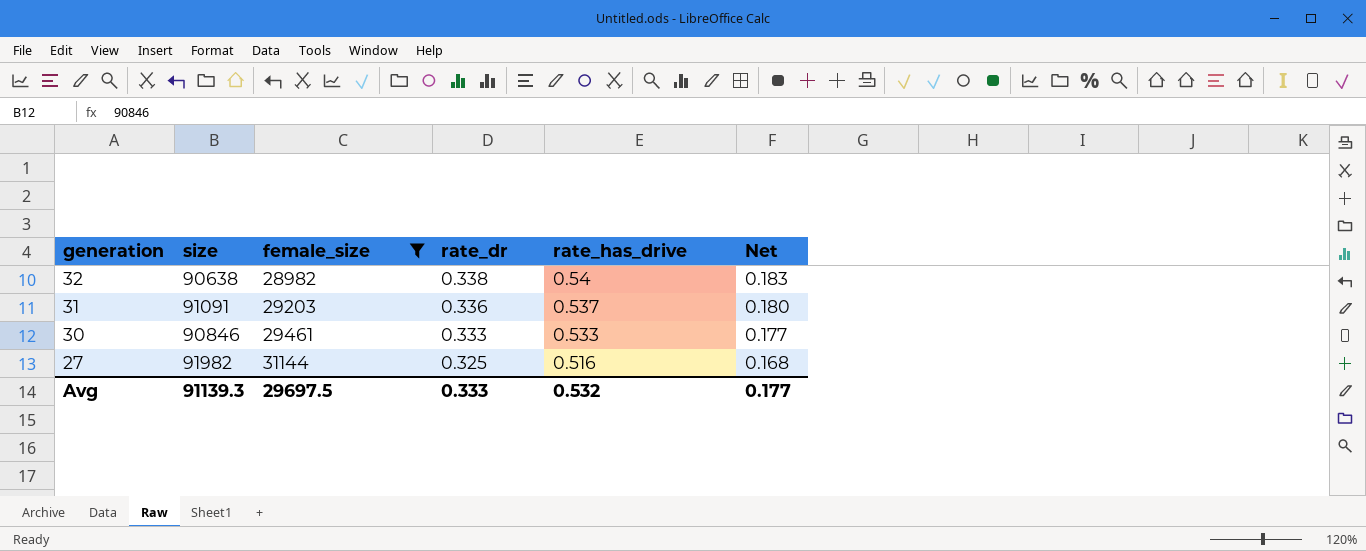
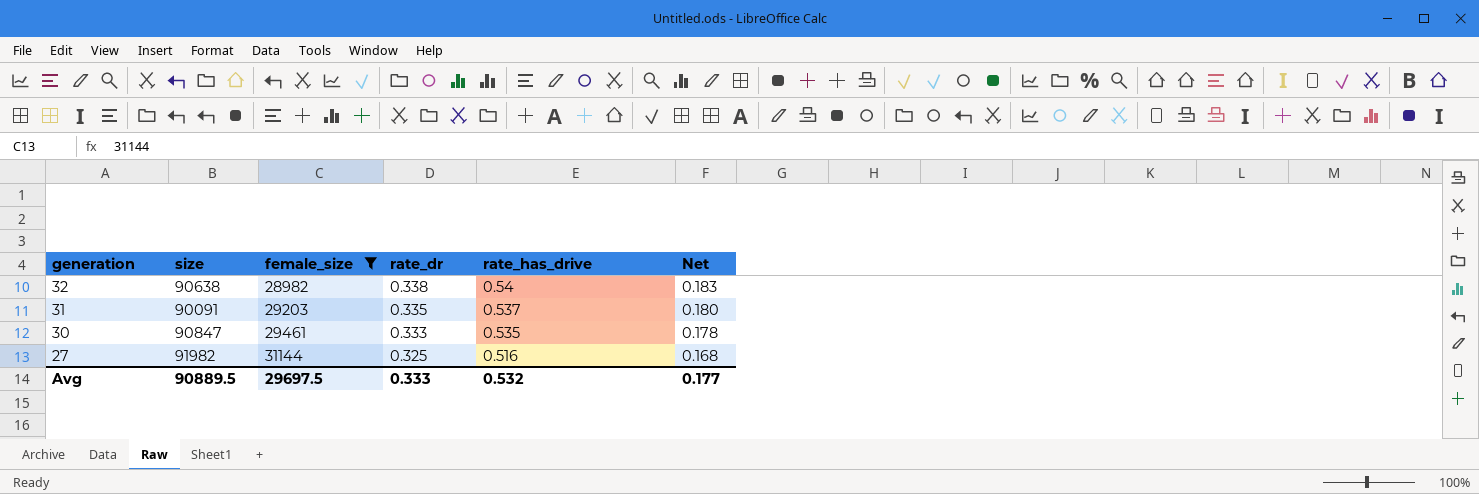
31 | size: 91091 -> 90091
31 | rate_dr: 0.336 -> 0.335
30 | size: 90846 -> 90847
30 | rate_has_drive: 0.533 -> 0.535
30 | Net: 0.177 -> 0.178
Avg | size: 91139.3 -> 90889.5

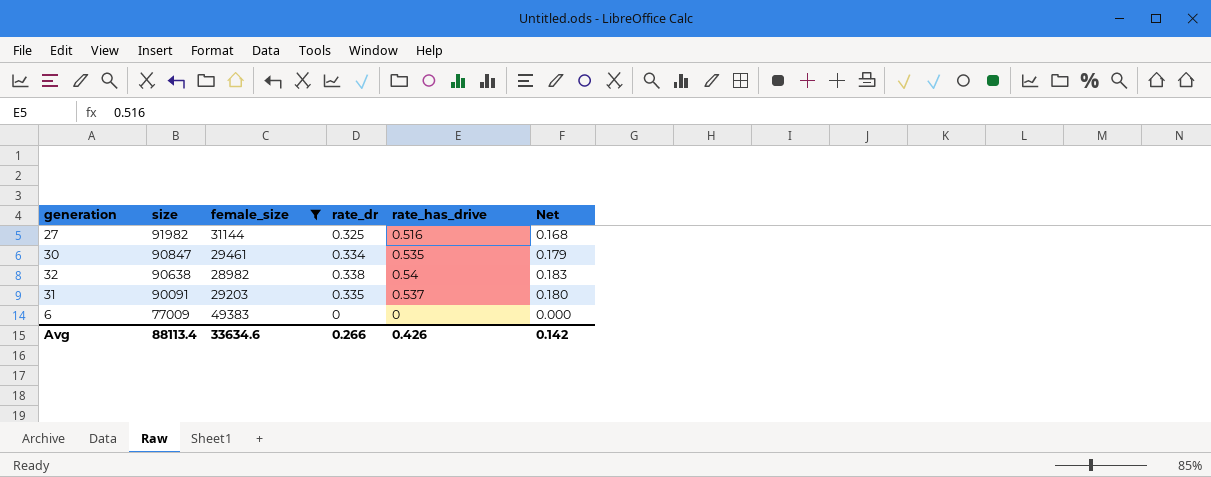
row order: generation descending -> size descending
30 | rate_dr: 0.333 -> 0.334
30 | Net: 0.178 -> 0.179
row 6: none -> 77009 | 49383 | 0 | 0 | 0.000
Avg | size: 90889.5 -> 88113.4
Avg | female_size: 29697.5 -> 33634.6
Avg | rate_dr: 0.333 -> 0.266
Avg | rate_has_drive: 0.532 -> 0.426
Avg | Net: 0.177 -> 0.142

